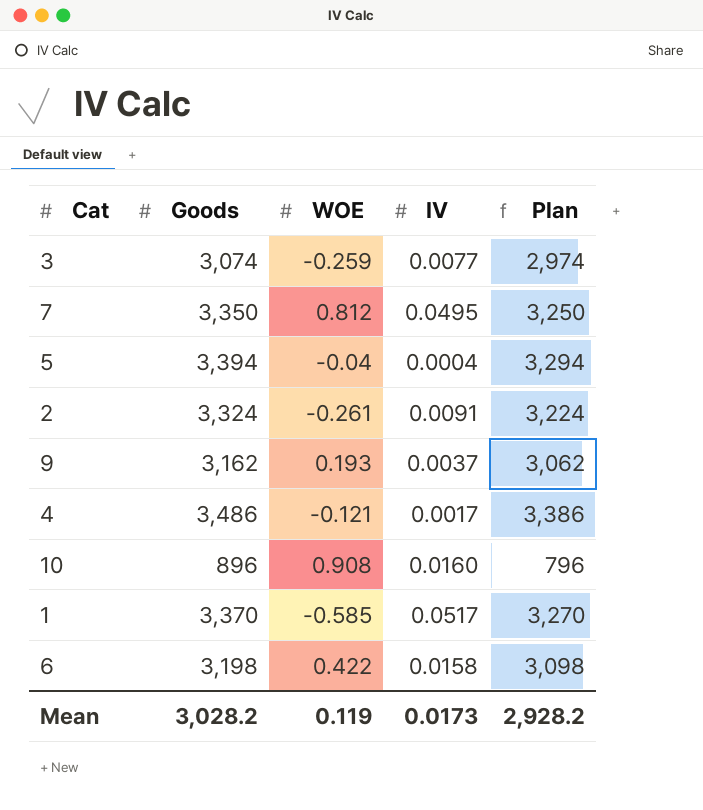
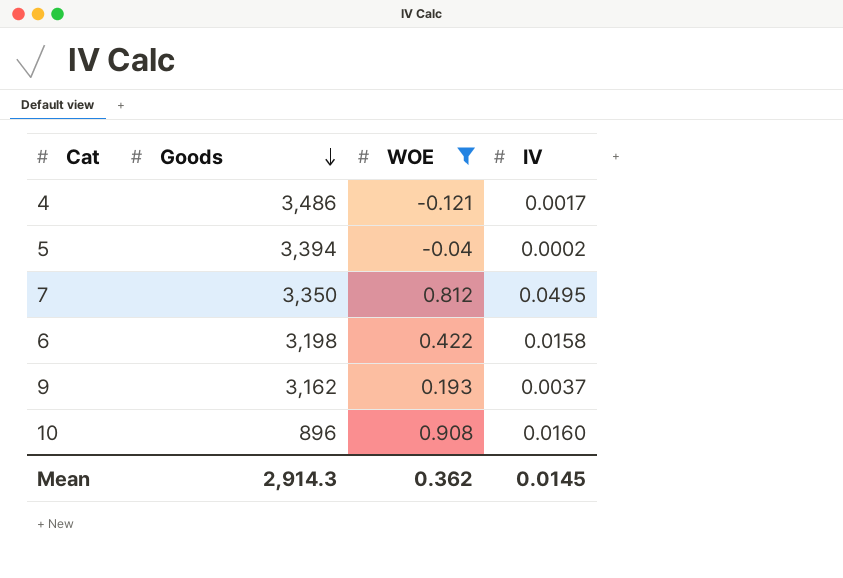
filter: none -> WOE >= -0.121
row order: none -> Goods descending
column Plan | formula: [Goods] - 100 -> none
5 | IV: 0.0004 -> 0.0002
Mean | Goods: 3,028.2 -> 2,914.3
Mean | WOE: 0.119 -> 0.362
Mean | IV: 0.0173 -> 0.0145

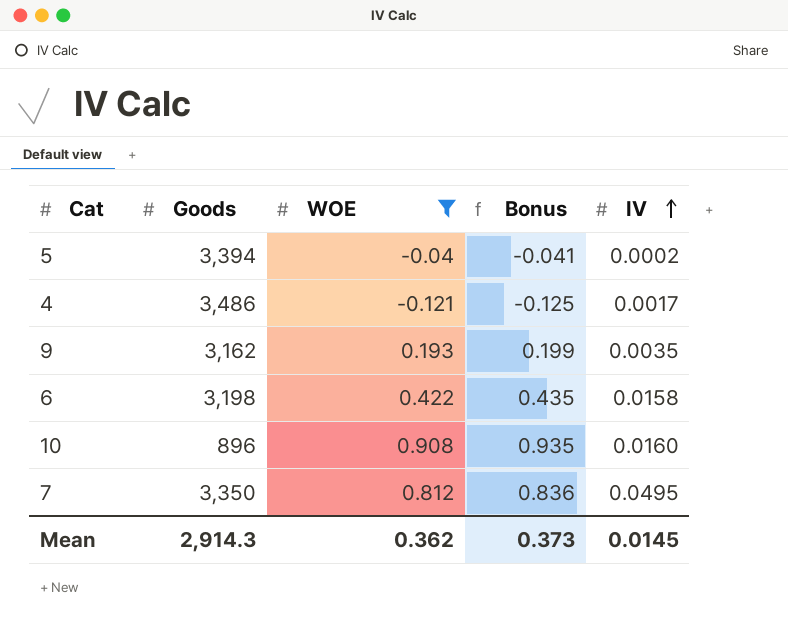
row order: Goods descending -> IV ascending
column Bonus | formula: none -> [WOE] * 1.03
9 | IV: 0.0037 -> 0.0035

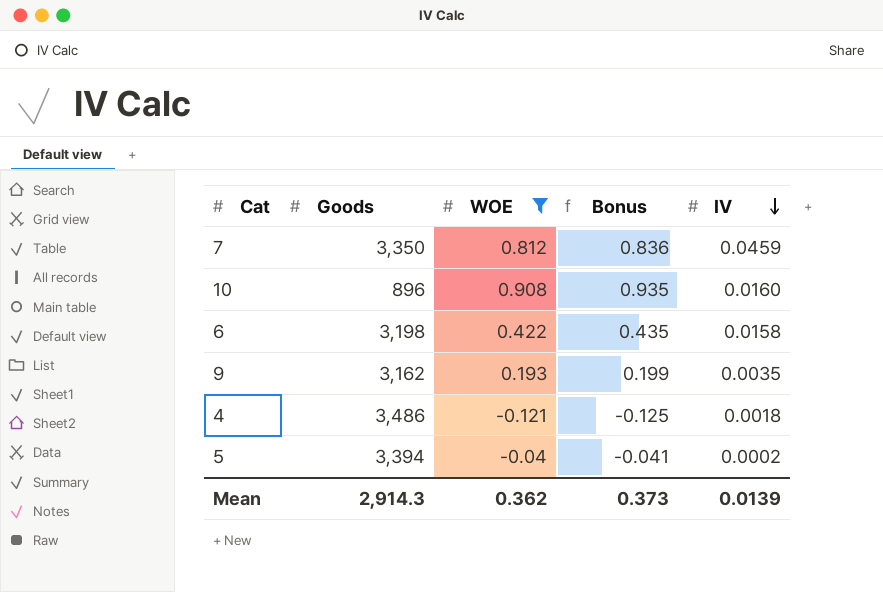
row order: IV ascending -> IV descending
7 | IV: 0.0495 -> 0.0459
4 | IV: 0.0017 -> 0.0018
Mean | IV: 0.0145 -> 0.0139

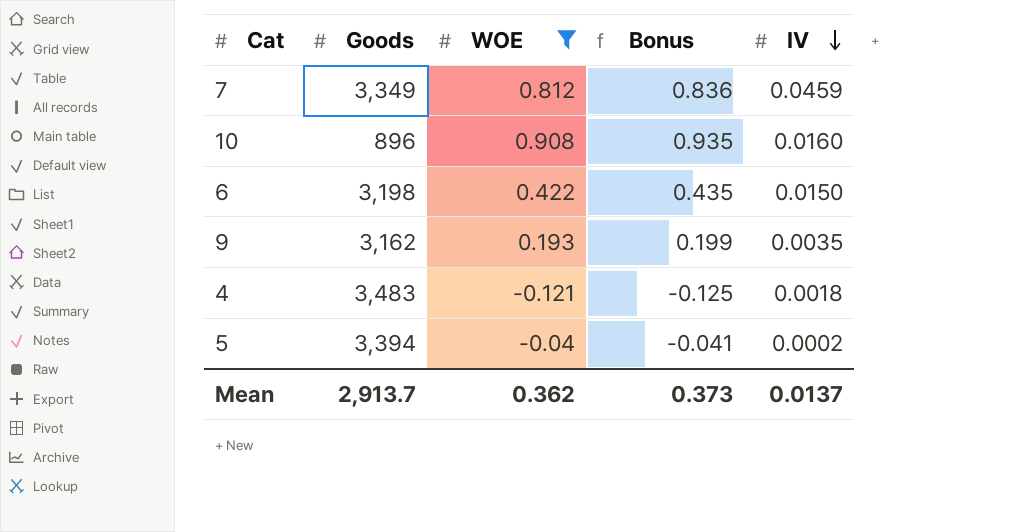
7 | Goods: 3,350 -> 3,349
6 | IV: 0.0158 -> 0.0150
4 | Goods: 3,486 -> 3,483
Mean | Goods: 2,914.3 -> 2,913.7
Mean | IV: 0.0139 -> 0.0137

